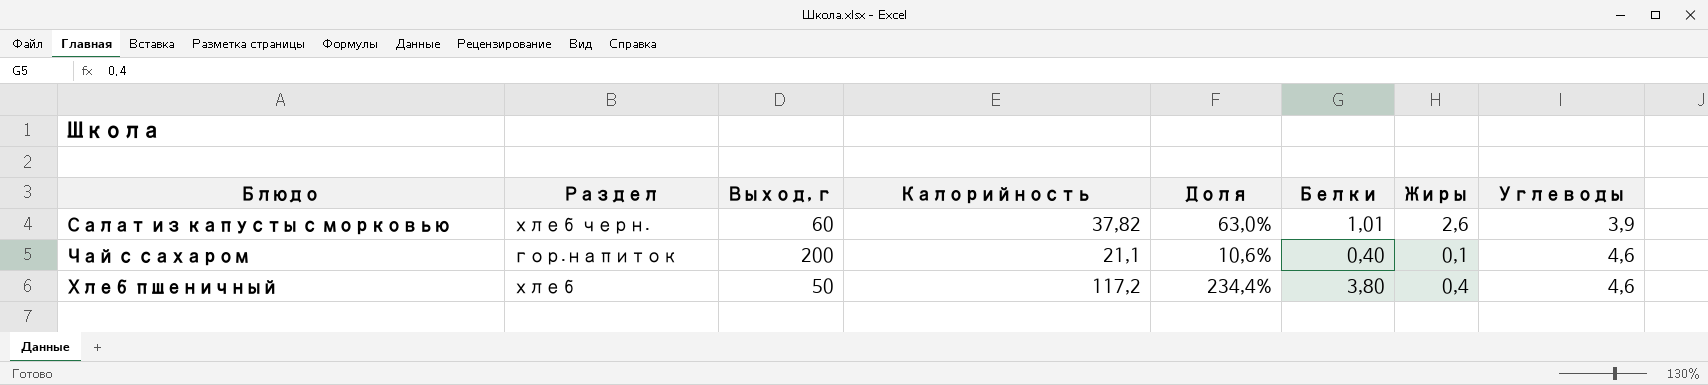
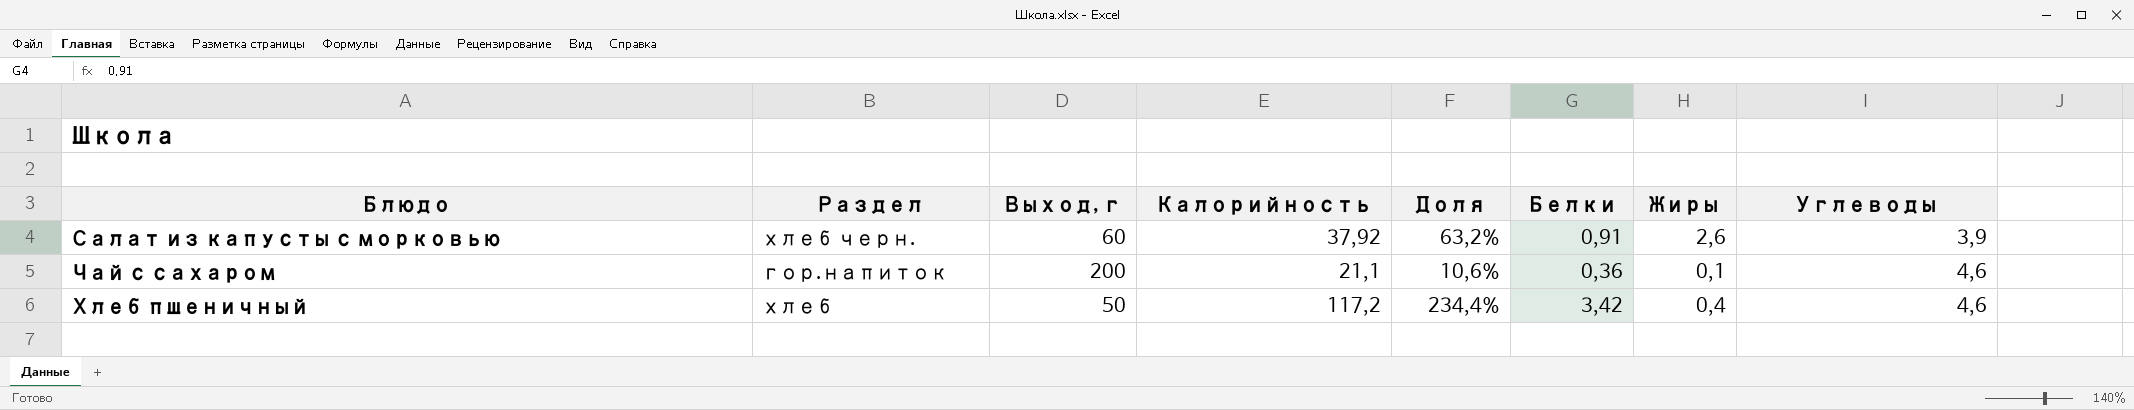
Салат из капусты с морковью | Калорийность: 37,82 -> 37,92
Салат из капусты с морковью | Доля: 63,0% -> 63,2%
Салат из капусты с морковью | Белки: 1,01 -> 0,91
Чай с сахаром | Белки: 0,40 -> 0,36
Хлеб пшеничный | Белки: 3,80 -> 3,42

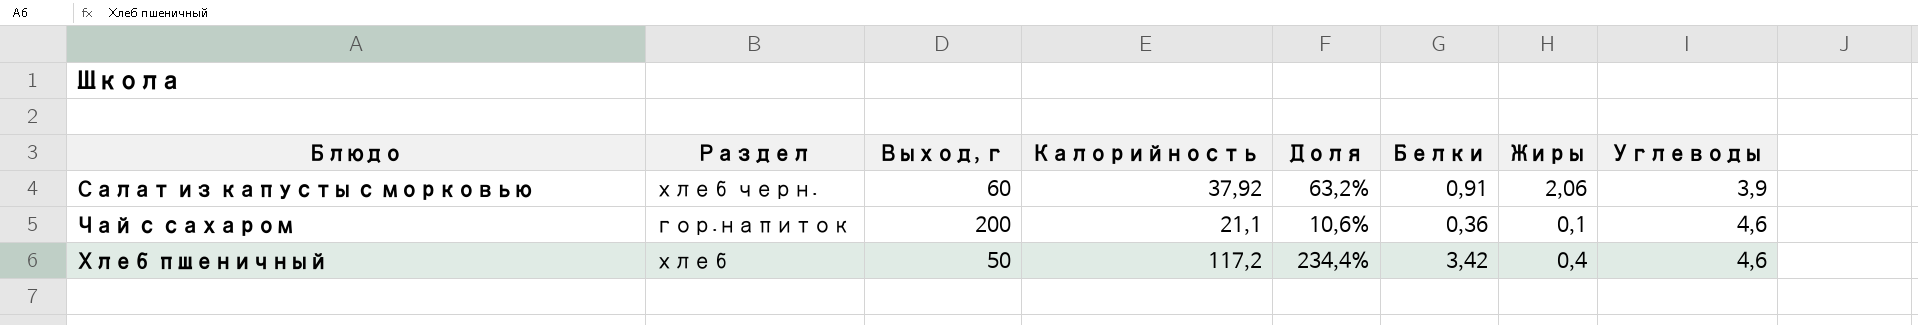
Салат из капусты с морковью | Жиры: 2,6 -> 2,06

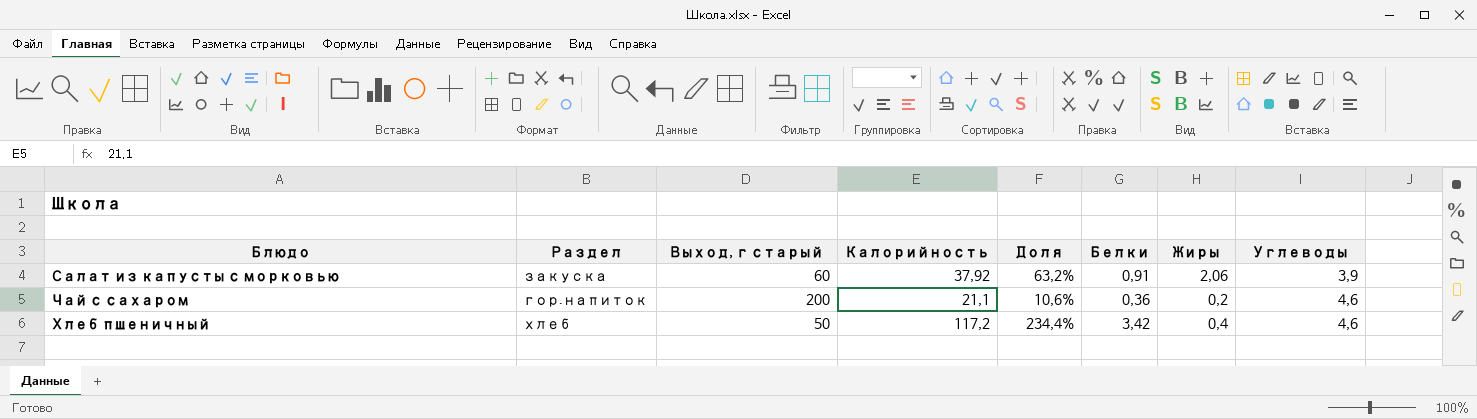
column name: Выход, г -> Выход, г старый
Салат из капусты с морковью | Раздел: хлеб черн. -> закуска
Чай с сахаром | Жиры: 0,1 -> 0,2

